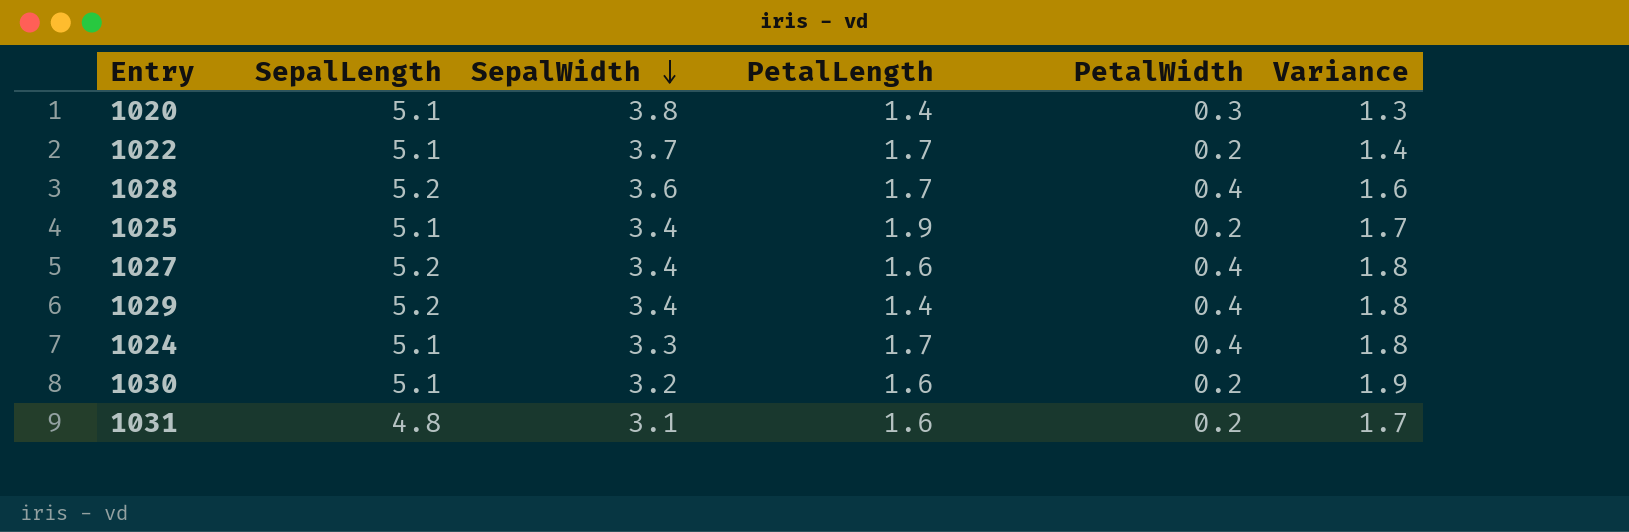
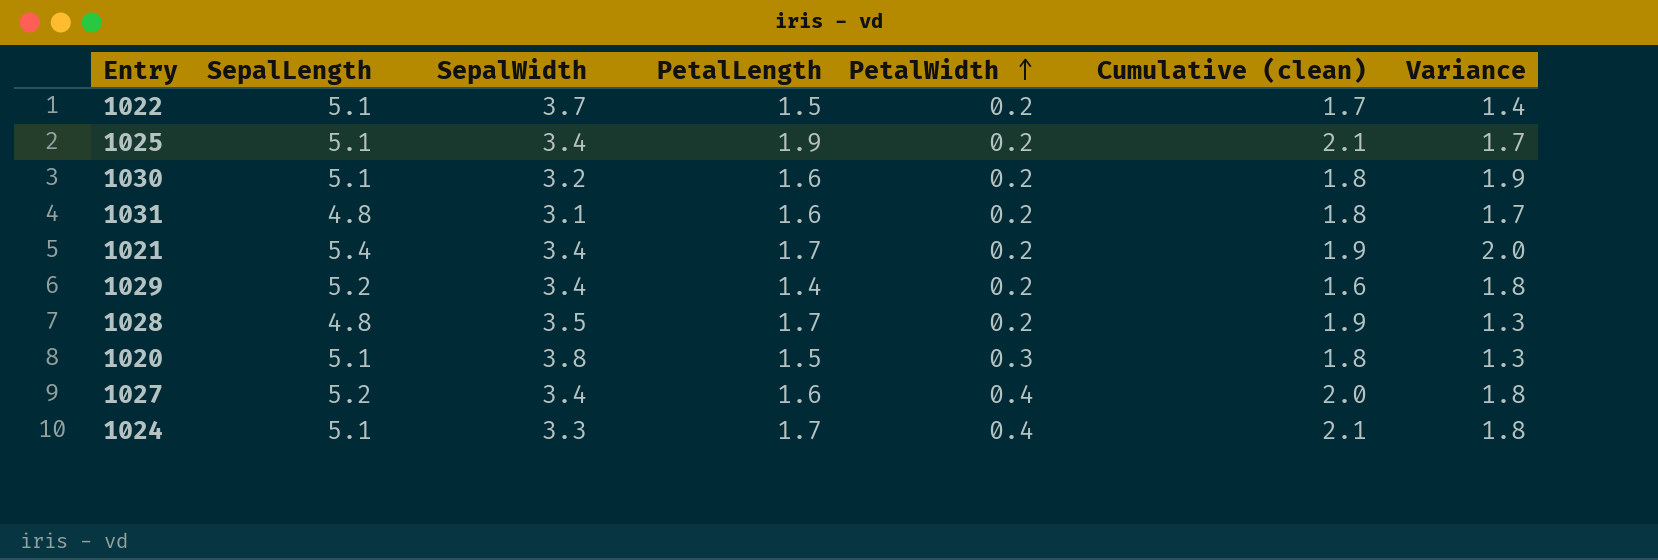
row order: SepalWidth descending -> PetalWidth ascending
column Cumulative (clean) | formula: none -> [PetalLength] + [PetalWidth]
1022 | PetalLength: 1.7 -> 1.5
row 1021: none -> 5.4 | 3.4 | 1.7 | 0.2 | 1.9 | 2.0
1029 | PetalWidth: 0.4 -> 0.2
1028 | SepalLength: 5.2 -> 4.8
1028 | SepalWidth: 3.6 -> 3.5
1028 | PetalWidth: 0.4 -> 0.2
1028 | Variance: 1.6 -> 1.3
1020 | PetalLength: 1.4 -> 1.5

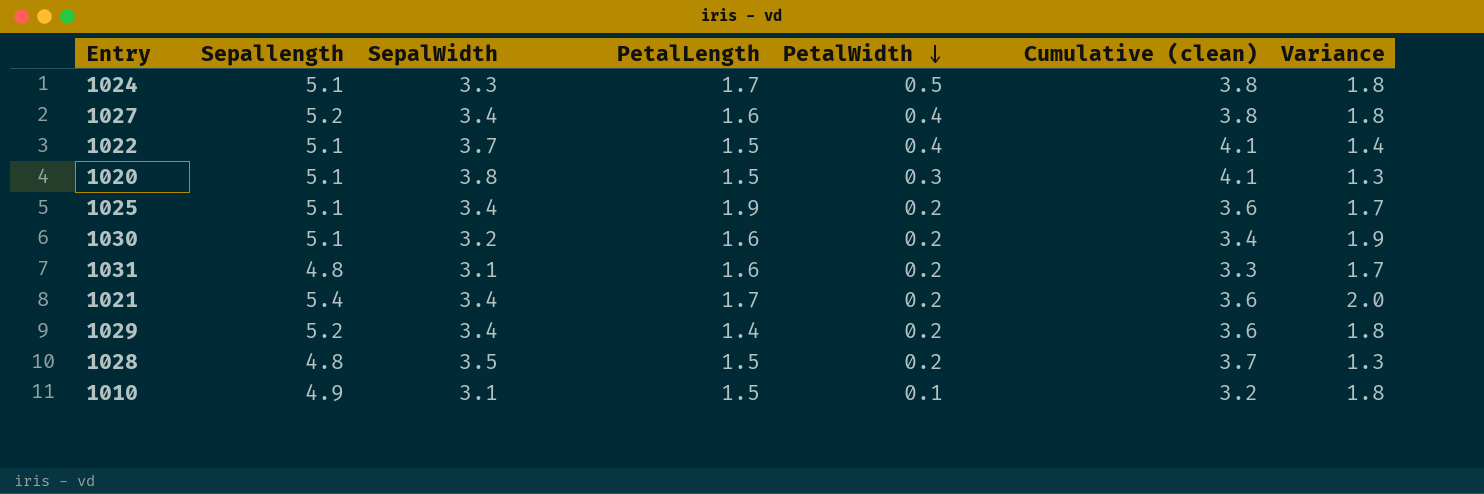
row order: PetalWidth ascending -> PetalWidth descending
column name: SepalLength -> Sepallength
column Cumulative (clean) | formula: [PetalLength] + [PetalWidth] -> [SepalWidth] + [PetalWidth]
1024 | PetalWidth: 0.4 -> 0.5
1022 | PetalWidth: 0.2 -> 0.4
1028 | PetalLength: 1.7 -> 1.5
row 1010: none -> 4.9 | 3.1 | 1.5 | 0.1 | 3.2 | 1.8

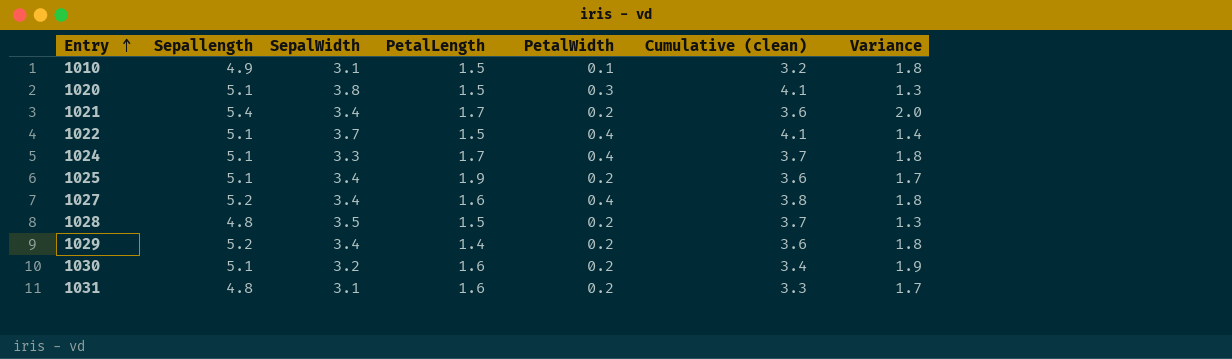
row order: PetalWidth descending -> Entry ascending
1024 | PetalWidth: 0.5 -> 0.4
1024 | Cumulative (clean): 3.8 -> 3.7

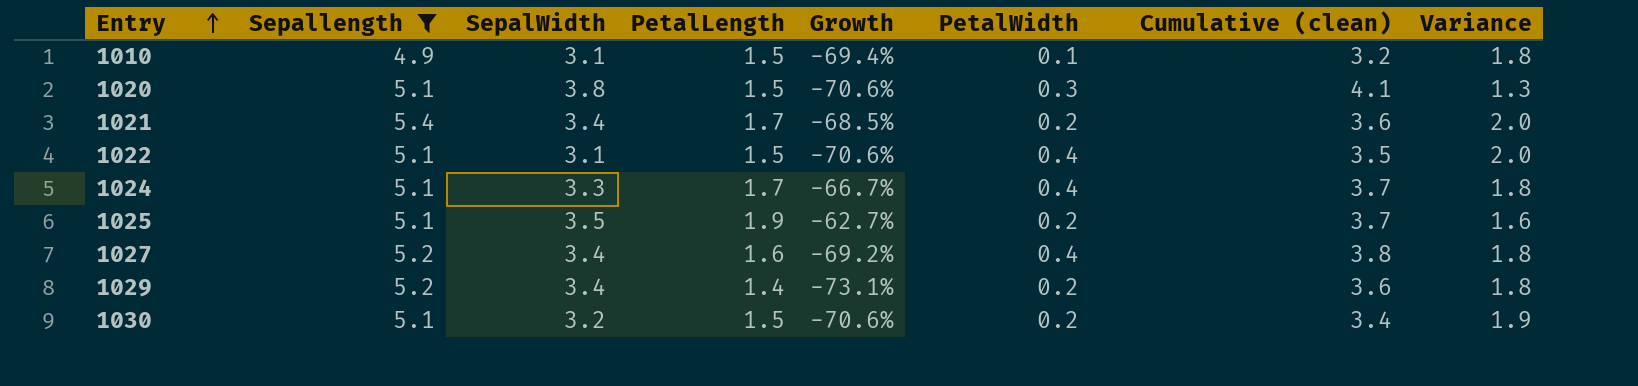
filter: none -> Sepallength != 4.8
column Growth | formula: none -> ([PetalLength] - [Sepallength]) / [Sepallength]
1022 | SepalWidth: 3.7 -> 3.1
1022 | Cumulative (clean): 4.1 -> 3.5
1022 | Variance: 1.4 -> 2.0
1025 | SepalWidth: 3.4 -> 3.5
1025 | Cumulative (clean): 3.6 -> 3.7
1025 | Variance: 1.7 -> 1.6
1030 | PetalLength: 1.6 -> 1.5

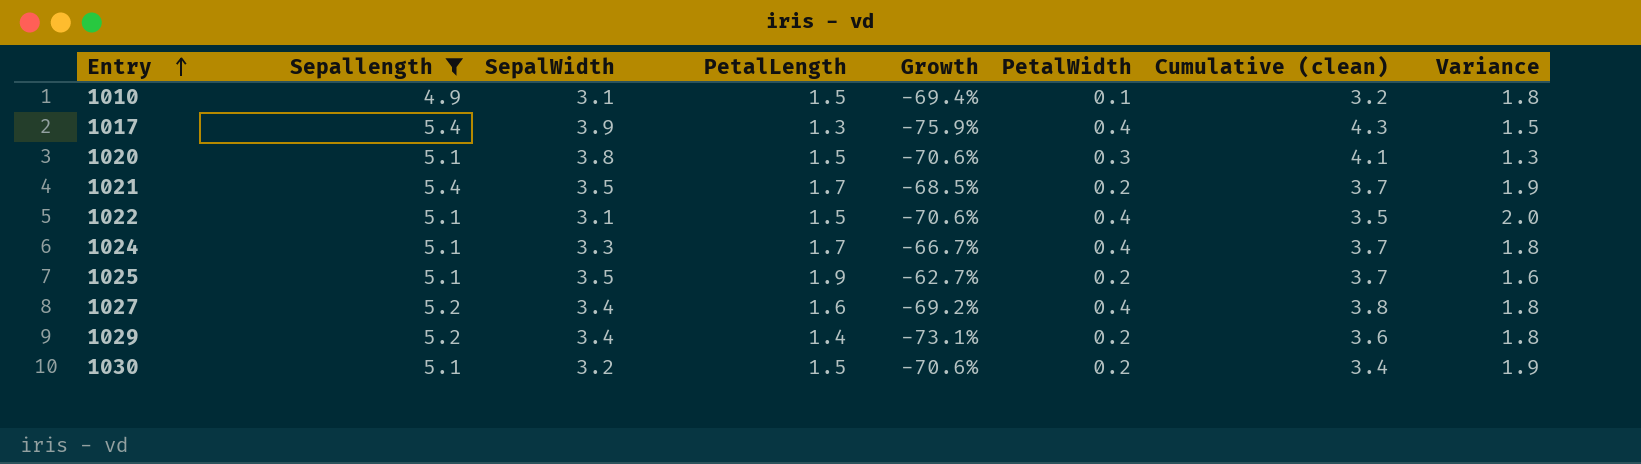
row 1017: none -> 5.4 | 3.9 | 1.3 | -75.9% | 0.4 | 4.3 | 1.5
1021 | SepalWidth: 3.4 -> 3.5
1021 | Cumulative (clean): 3.6 -> 3.7
1021 | Variance: 2.0 -> 1.9

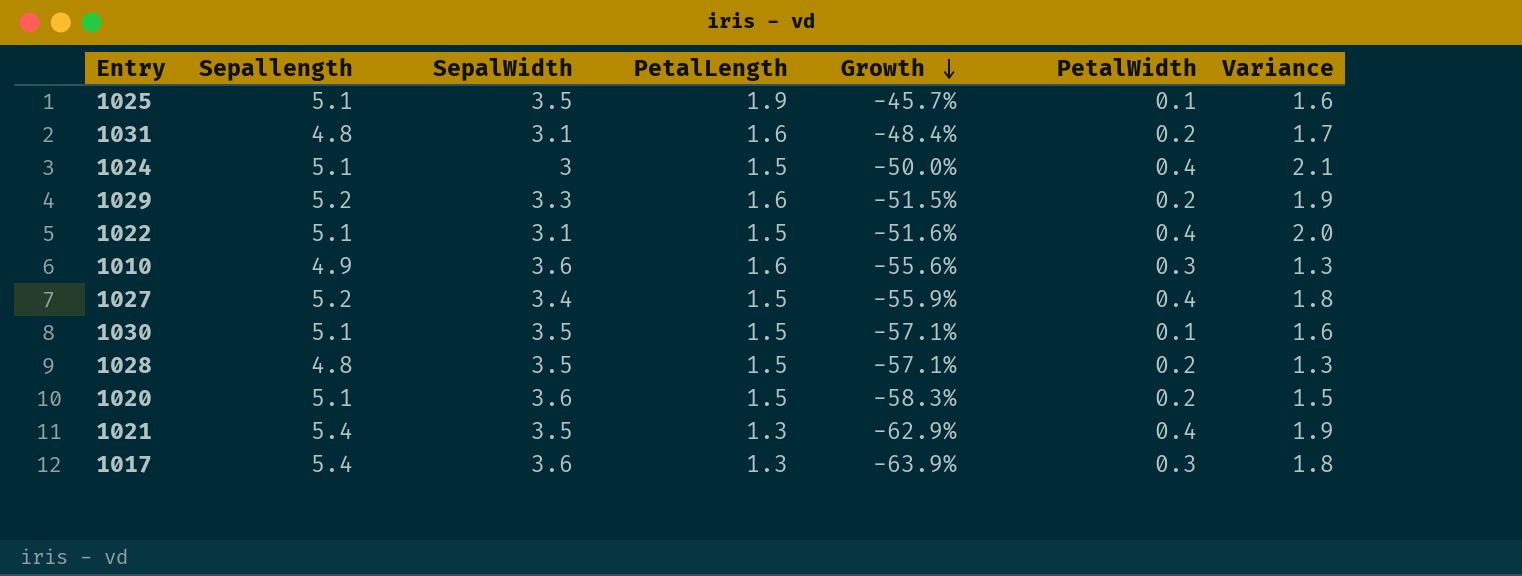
filter: Sepallength != 4.8 -> none
row order: Entry ascending -> Growth descending
column Cumulative (clean) | formula: [SepalWidth] + [PetalWidth] -> none
column Growth | formula: ([PetalLength] - [Sepallength]) / [Sepallength] -> ([PetalLength] - [SepalWidth]) / [SepalWidth]
1025 | PetalWidth: 0.2 -> 0.1
1024 | SepalWidth: 3.3 -> 3
1024 | PetalLength: 1.7 -> 1.5
1024 | Variance: 1.8 -> 2.1
1029 | SepalWidth: 3.4 -> 3.3
1029 | PetalLength: 1.4 -> 1.6
1029 | Variance: 1.8 -> 1.9
1010 | SepalWidth: 3.1 -> 3.6
1010 | PetalLength: 1.5 -> 1.6
1010 | PetalWidth: 0.1 -> 0.3
1010 | Variance: 1.8 -> 1.3
1027 | PetalLength: 1.6 -> 1.5
1030 | SepalWidth: 3.2 -> 3.5
1030 | PetalWidth: 0.2 -> 0.1
1030 | Variance: 1.9 -> 1.6
1020 | SepalWidth: 3.8 -> 3.6
1020 | PetalWidth: 0.3 -> 0.2
1020 | Variance: 1.3 -> 1.5
1021 | PetalLength: 1.7 -> 1.3
1021 | PetalWidth: 0.2 -> 0.4
1017 | SepalWidth: 3.9 -> 3.6
1017 | PetalWidth: 0.4 -> 0.3
1017 | Variance: 1.5 -> 1.8

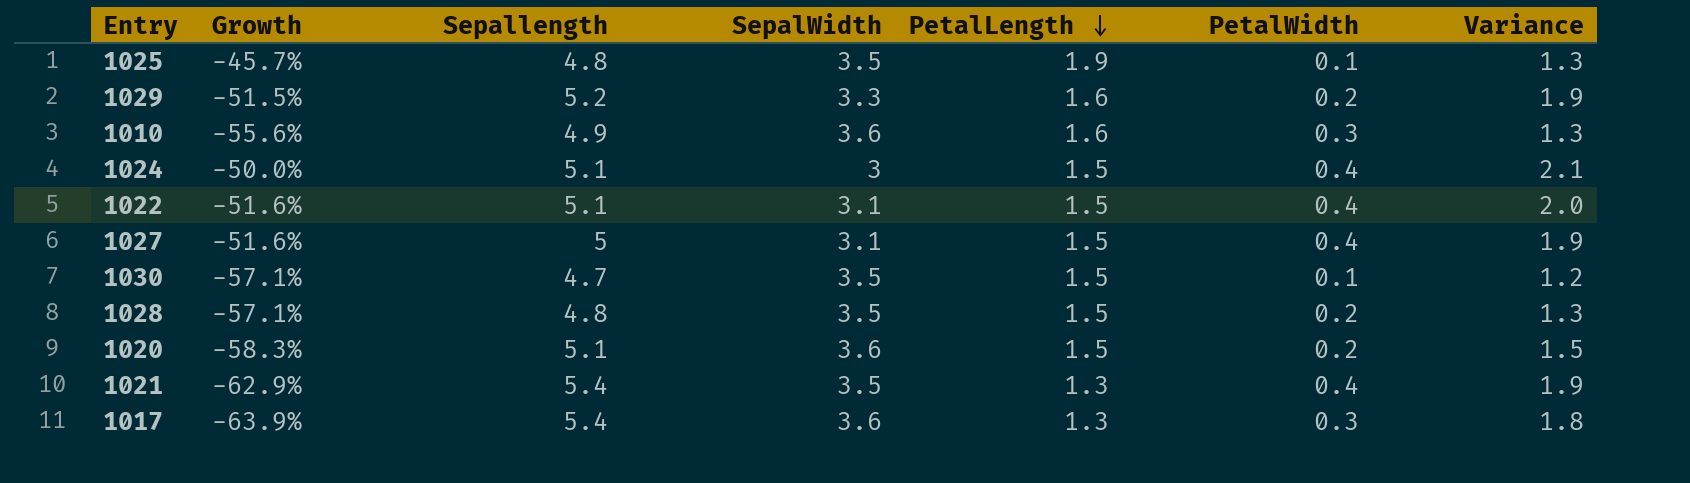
row order: Growth descending -> PetalLength descending
column Growth | position: 5 -> 2
row 1031: 4.8 | 3.1 | 1.6 | -48.4% | 0.2 | 1.7 -> none
1025 | Sepallength: 5.1 -> 4.8
1025 | Variance: 1.6 -> 1.3
1027 | Growth: -55.9% -> -51.6%
1027 | Sepallength: 5.2 -> 5
1027 | SepalWidth: 3.4 -> 3.1
1027 | Variance: 1.8 -> 1.9
1030 | Sepallength: 5.1 -> 4.7
1030 | Variance: 1.6 -> 1.2

